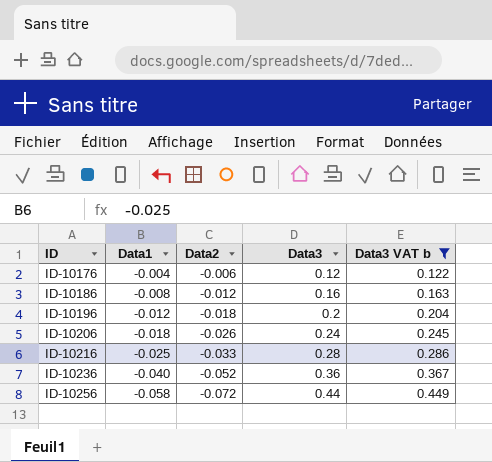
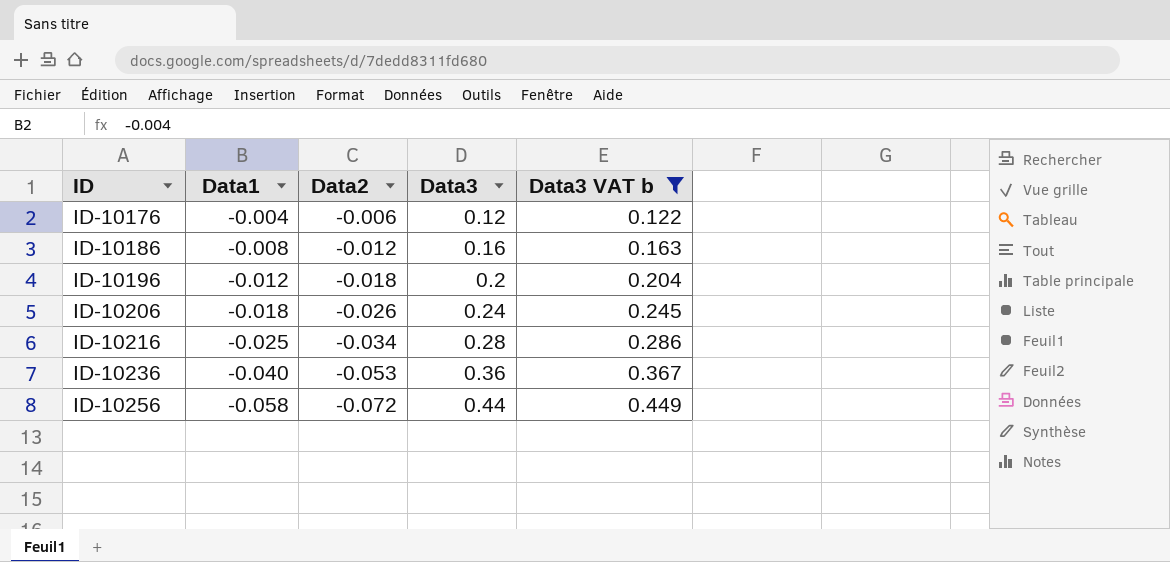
ID-10216 | Data2: -0.033 -> -0.034
ID-10236 | Data2: -0.052 -> -0.053

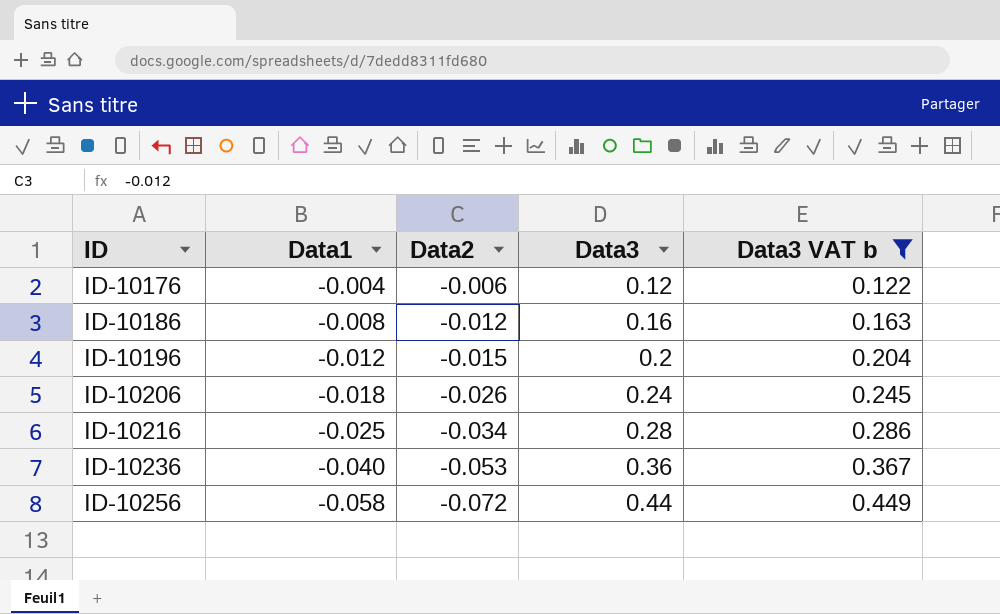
ID-10196 | Data2: -0.018 -> -0.015

